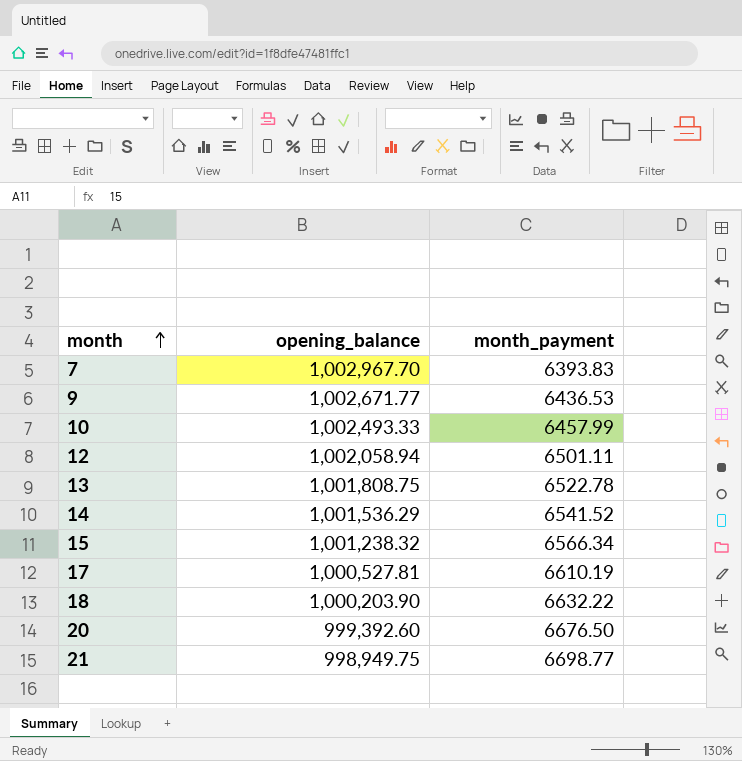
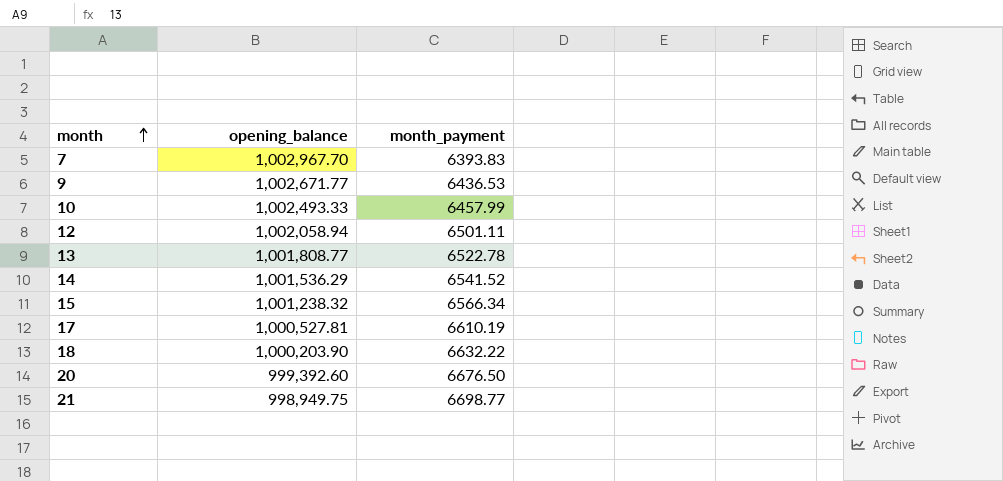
13 | opening_balance: 1,001,808.75 -> 1,001,808.77

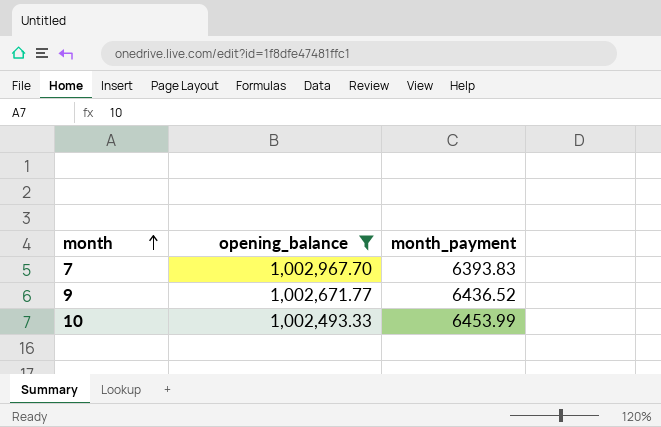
filter: none -> opening_balance >= 1,002,493.33
9 | month_payment: 6436.53 -> 6436.52
10 | month_payment: 6457.99 -> 6453.99

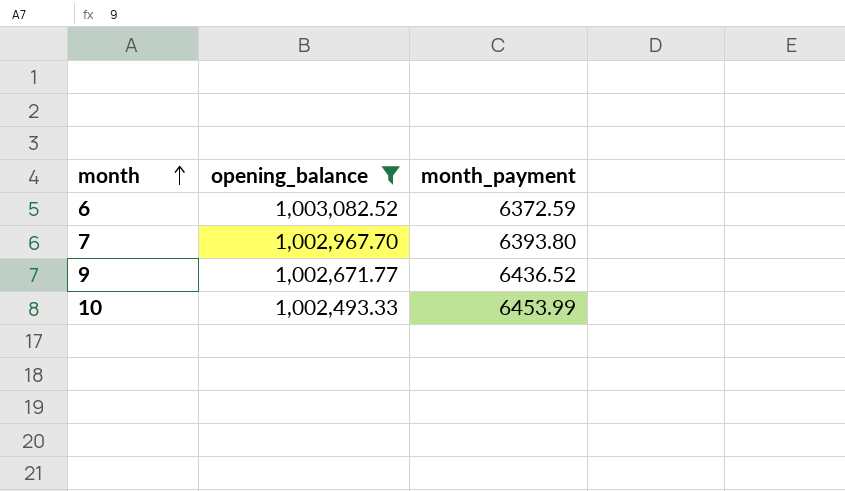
row 6: none -> 1,003,082.52 | 6372.59
7 | month_payment: 6393.83 -> 6393.80

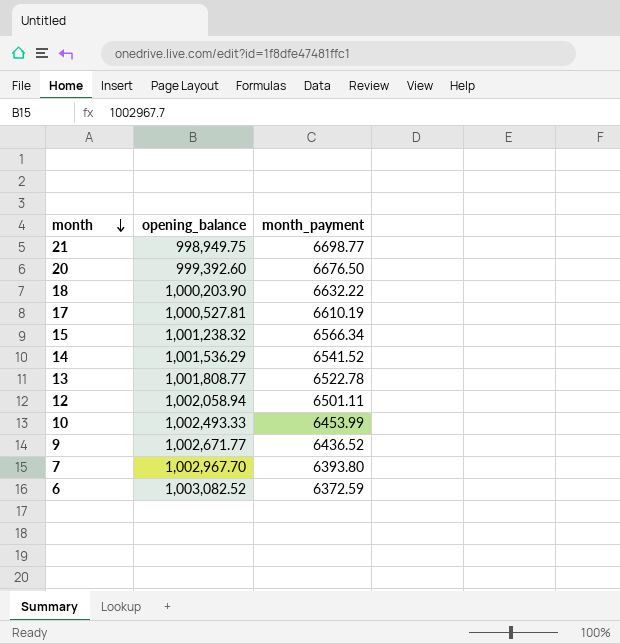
filter: opening_balance >= 1,002,493.33 -> none
row order: month ascending -> month descending

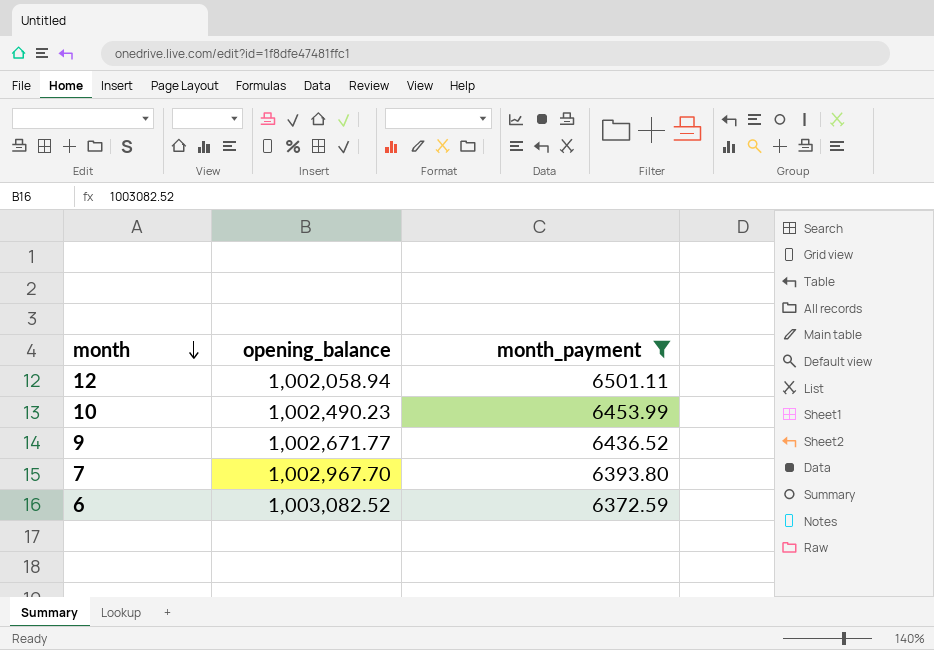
filter: none -> month_payment <= 6501.11
10 | opening_balance: 1,002,493.33 -> 1,002,490.23

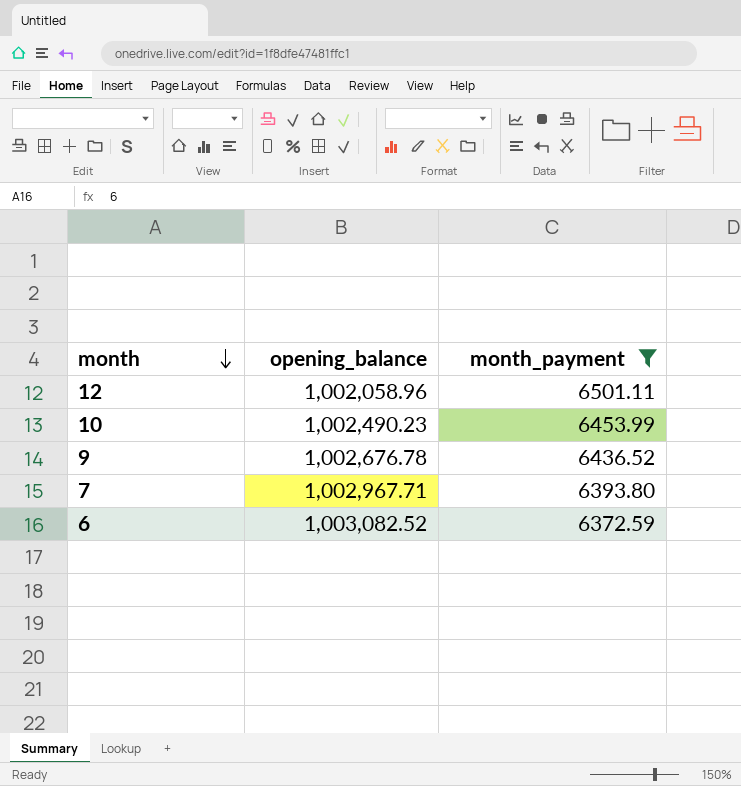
12 | opening_balance: 1,002,058.94 -> 1,002,058.96
9 | opening_balance: 1,002,671.77 -> 1,002,676.78
7 | opening_balance: 1,002,967.70 -> 1,002,967.71

